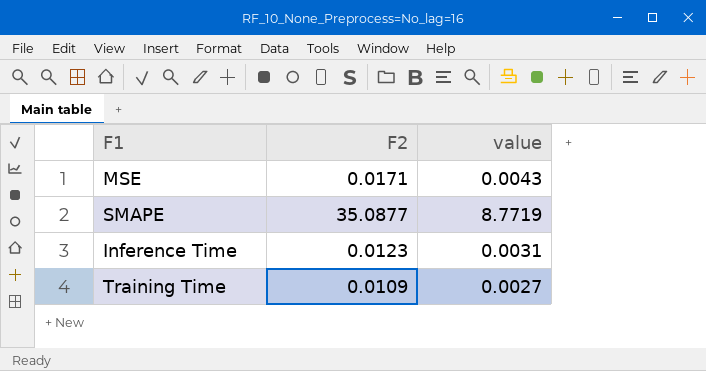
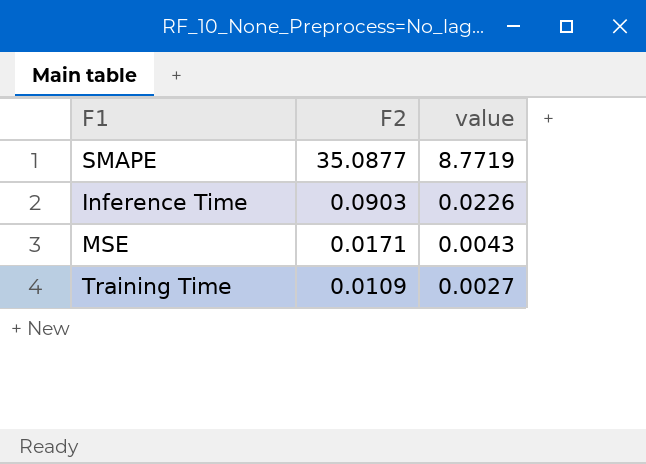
row order: none -> F2 descending
Inference Time | F2: 0.0123 -> 0.0903
Inference Time | value: 0.0031 -> 0.0226

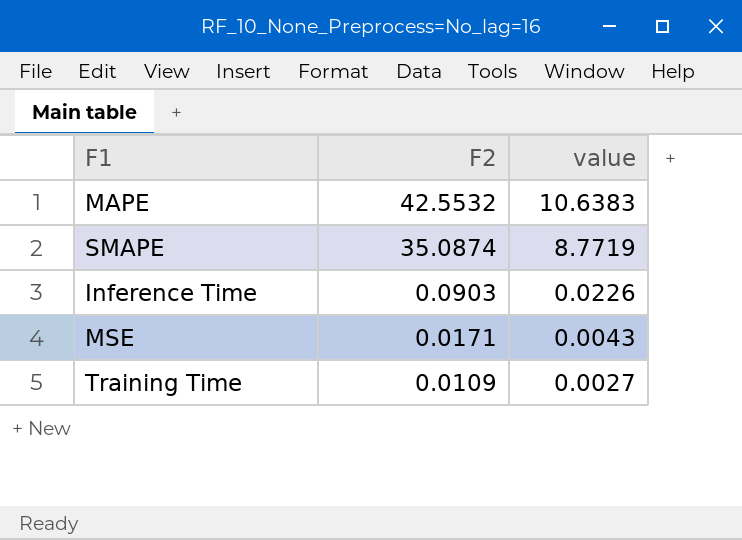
row MAPE: none -> 42.5532 | 10.6383
SMAPE | F2: 35.0877 -> 35.0874

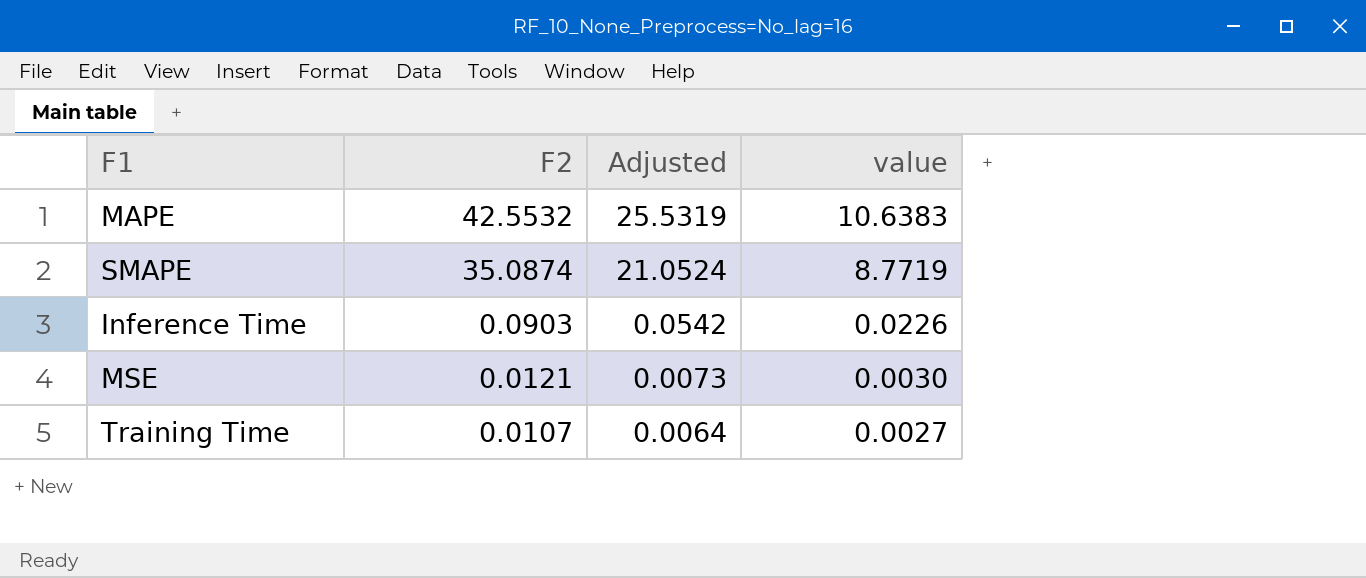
column Adjusted | formula: none -> [F2] * 0.6
MSE | F2: 0.0171 -> 0.0121
MSE | value: 0.0043 -> 0.0030
Training Time | F2: 0.0109 -> 0.0107

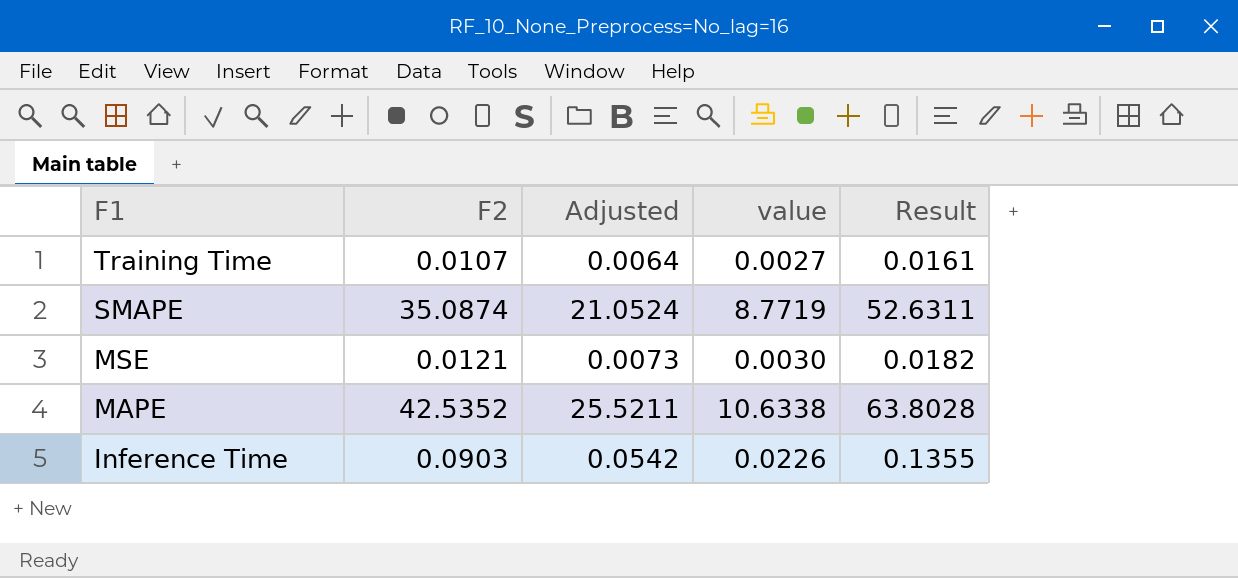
row order: F2 descending -> F1 descending
column Result | formula: none -> [F2] * 1.5
MAPE | F2: 42.5532 -> 42.5352
MAPE | Adjusted: 25.5319 -> 25.5211
MAPE | value: 10.6383 -> 10.6338

